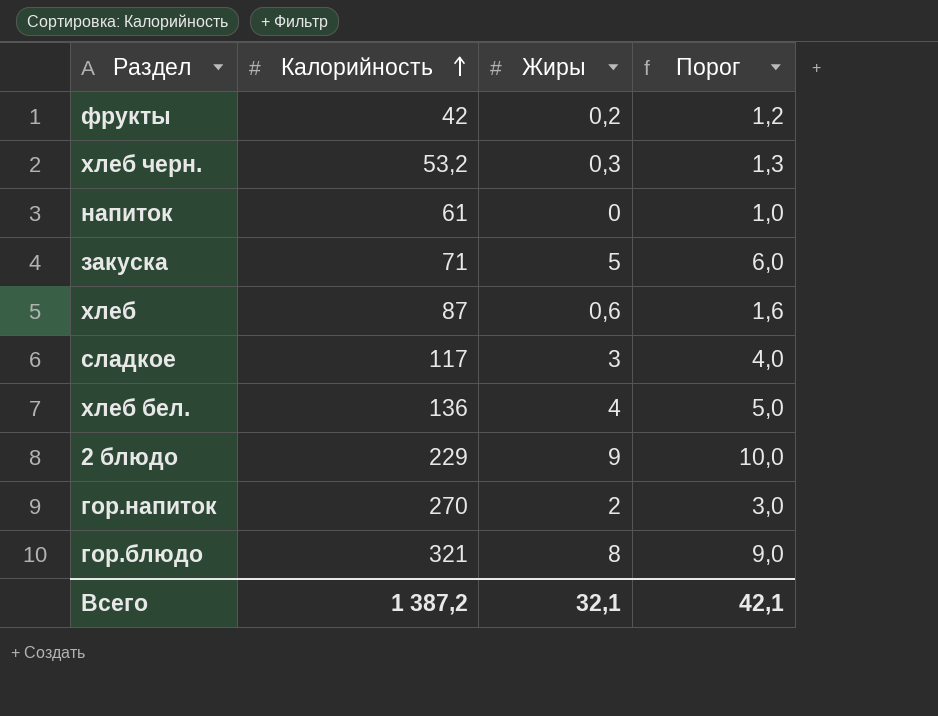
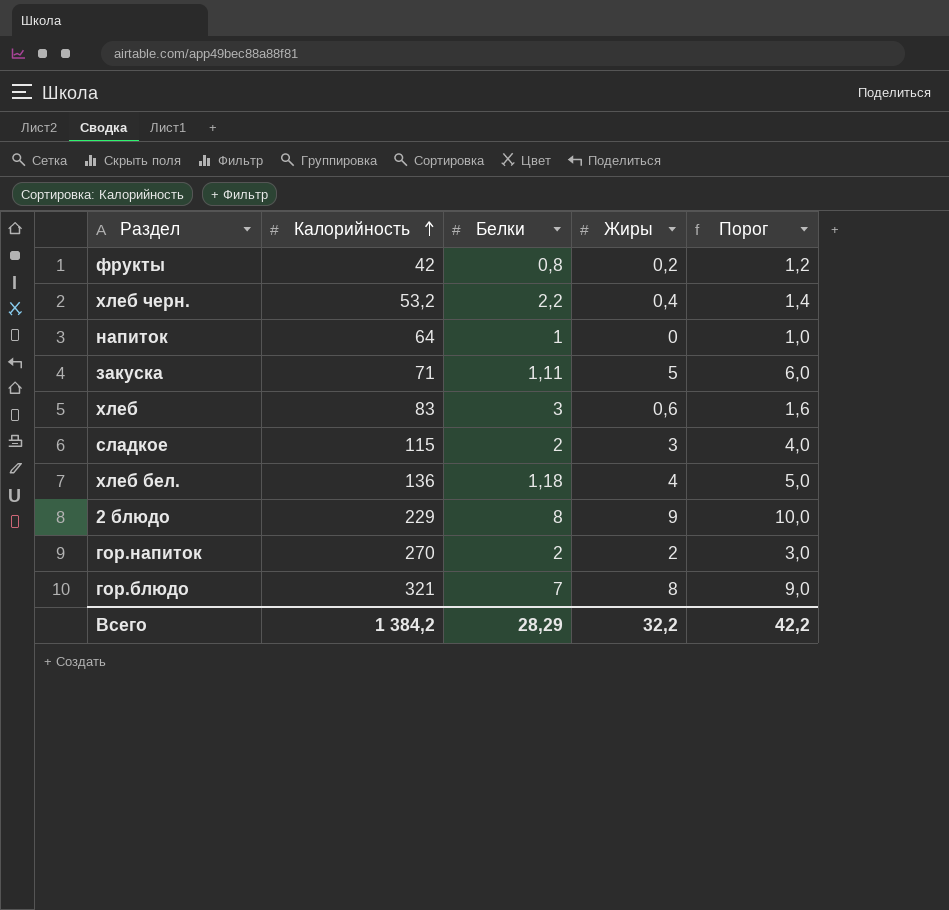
column Белки | position: none -> 3
хлеб черн. | Жиры: 0,3 -> 0,4
хлеб черн. | Порог: 1,3 -> 1,4
напиток | Калорийность: 61 -> 64
хлеб | Калорийность: 87 -> 83
сладкое | Калорийность: 117 -> 115
Всего | Калорийность: 1 387,2 -> 1 384,2
Всего | Жиры: 32,1 -> 32,2
Всего | Порог: 42,1 -> 42,2

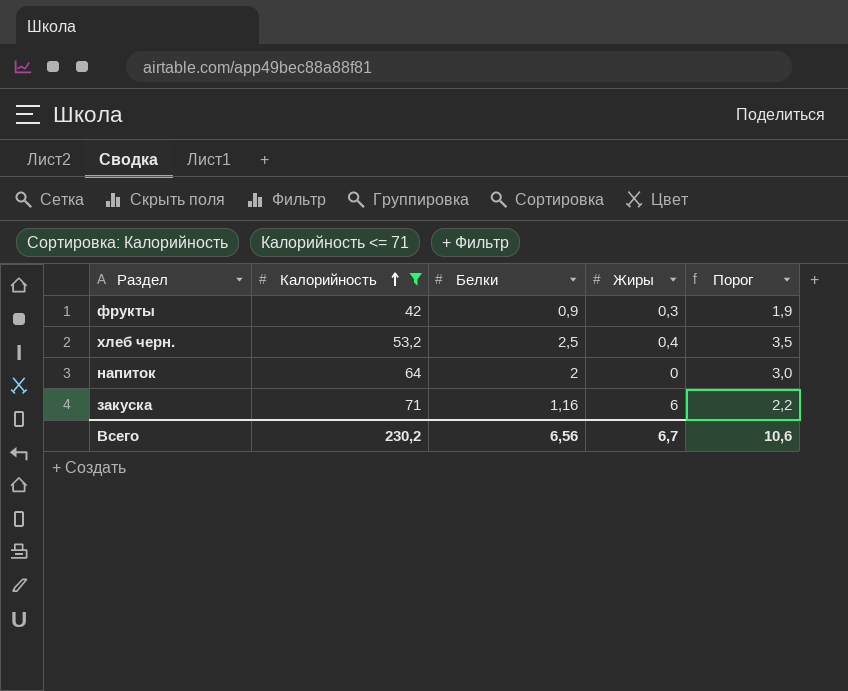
filter: none -> Калорийность <= 71
column Порог | formula: [Жиры] + 1 -> [Белки] + 1
фрукты | Белки: 0,8 -> 0,9
фрукты | Жиры: 0,2 -> 0,3
хлеб черн. | Белки: 2,2 -> 2,5
напиток | Белки: 1 -> 2
закуска | Белки: 1,11 -> 1,16
закуска | Жиры: 5 -> 6
Всего | Калорийность: 1 384,2 -> 230,2
Всего | Белки: 28,29 -> 6,56
Всего | Жиры: 32,2 -> 6,7
Всего | Порог: 42,2 -> 10,6

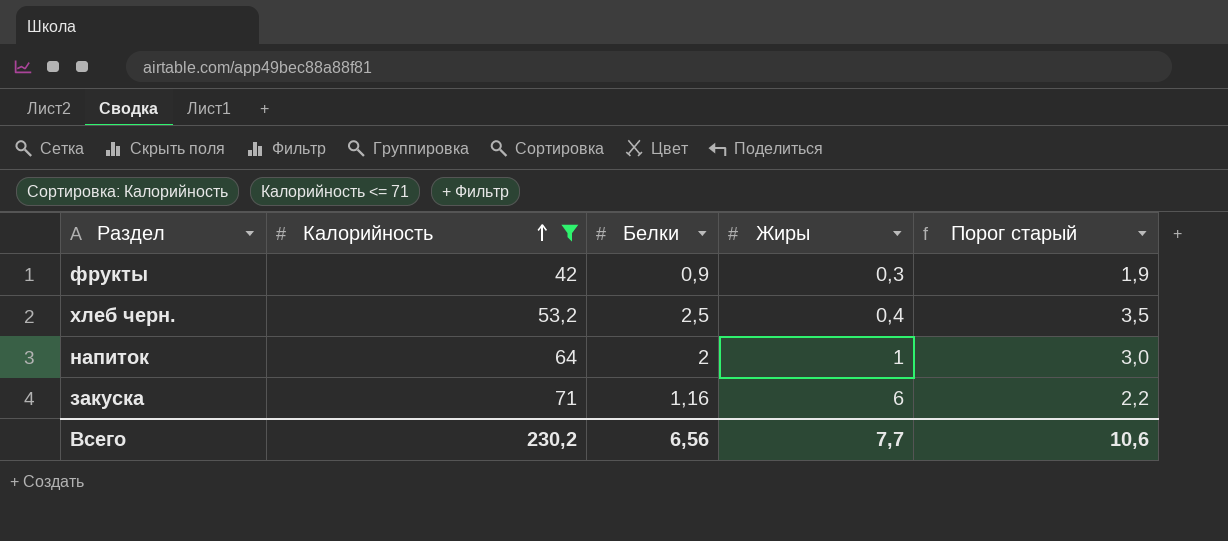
column name: Порог -> Порог старый
напиток | Жиры: 0 -> 1
Всего | Жиры: 6,7 -> 7,7

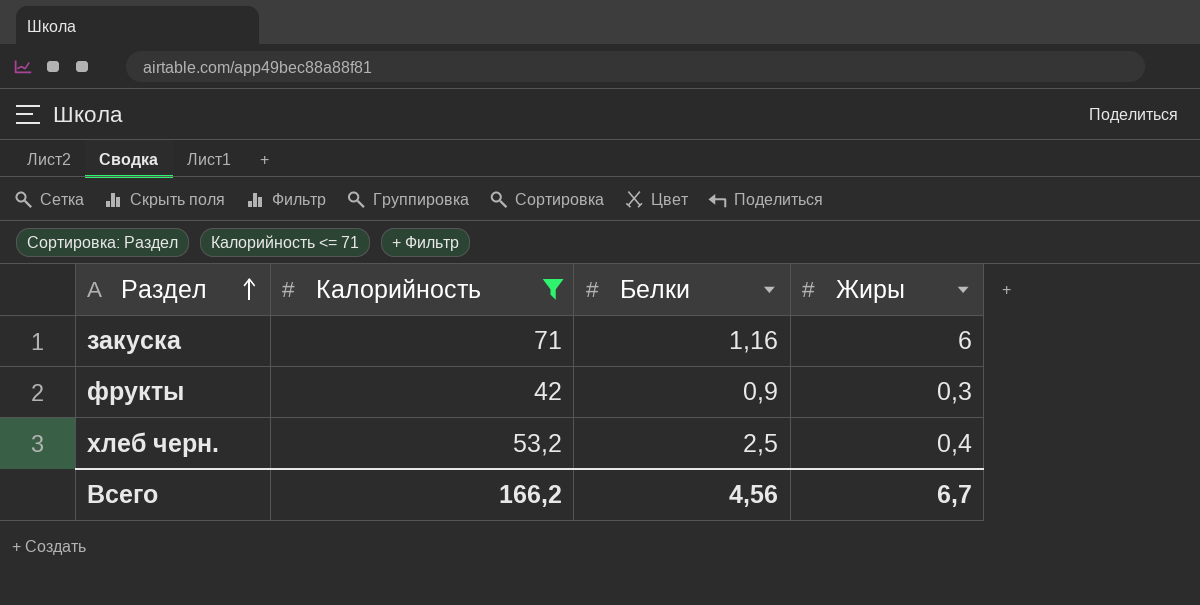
row order: Калорийность ascending -> Раздел ascending
column Порог старый | formula: [Белки] + 1 -> none
row напиток: 64 | 2 | 1 | 3,0 -> none
Всего | Калорийность: 230,2 -> 166,2
Всего | Белки: 6,56 -> 4,56
Всего | Жиры: 7,7 -> 6,7

